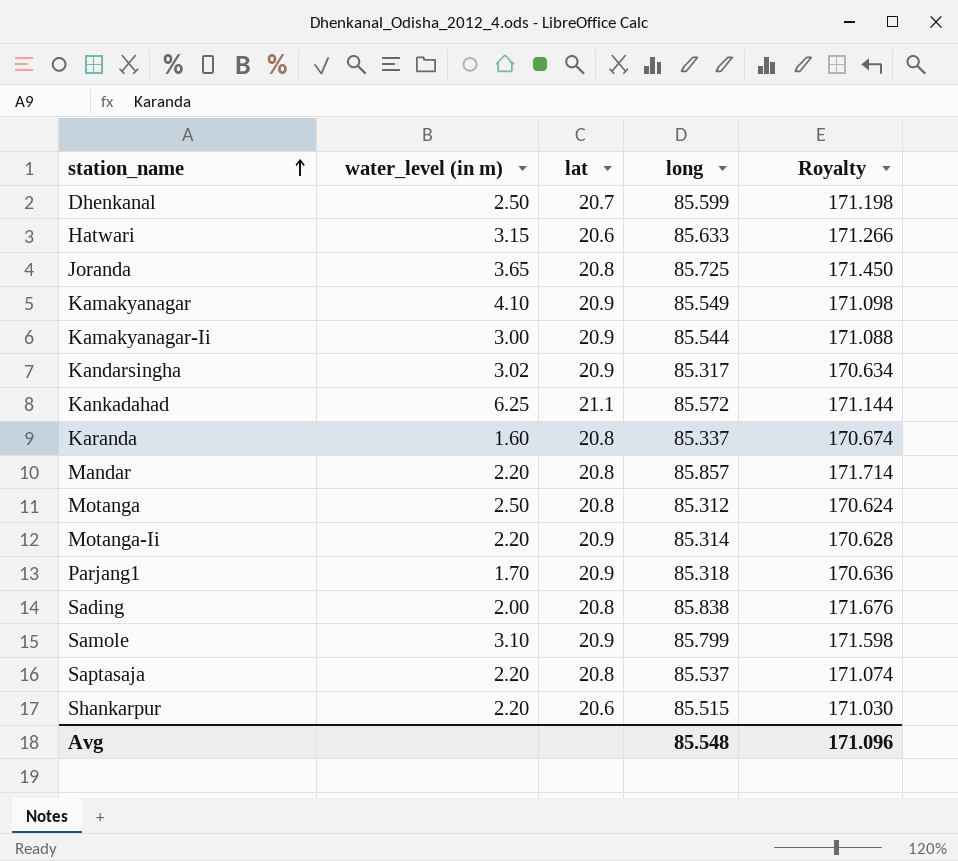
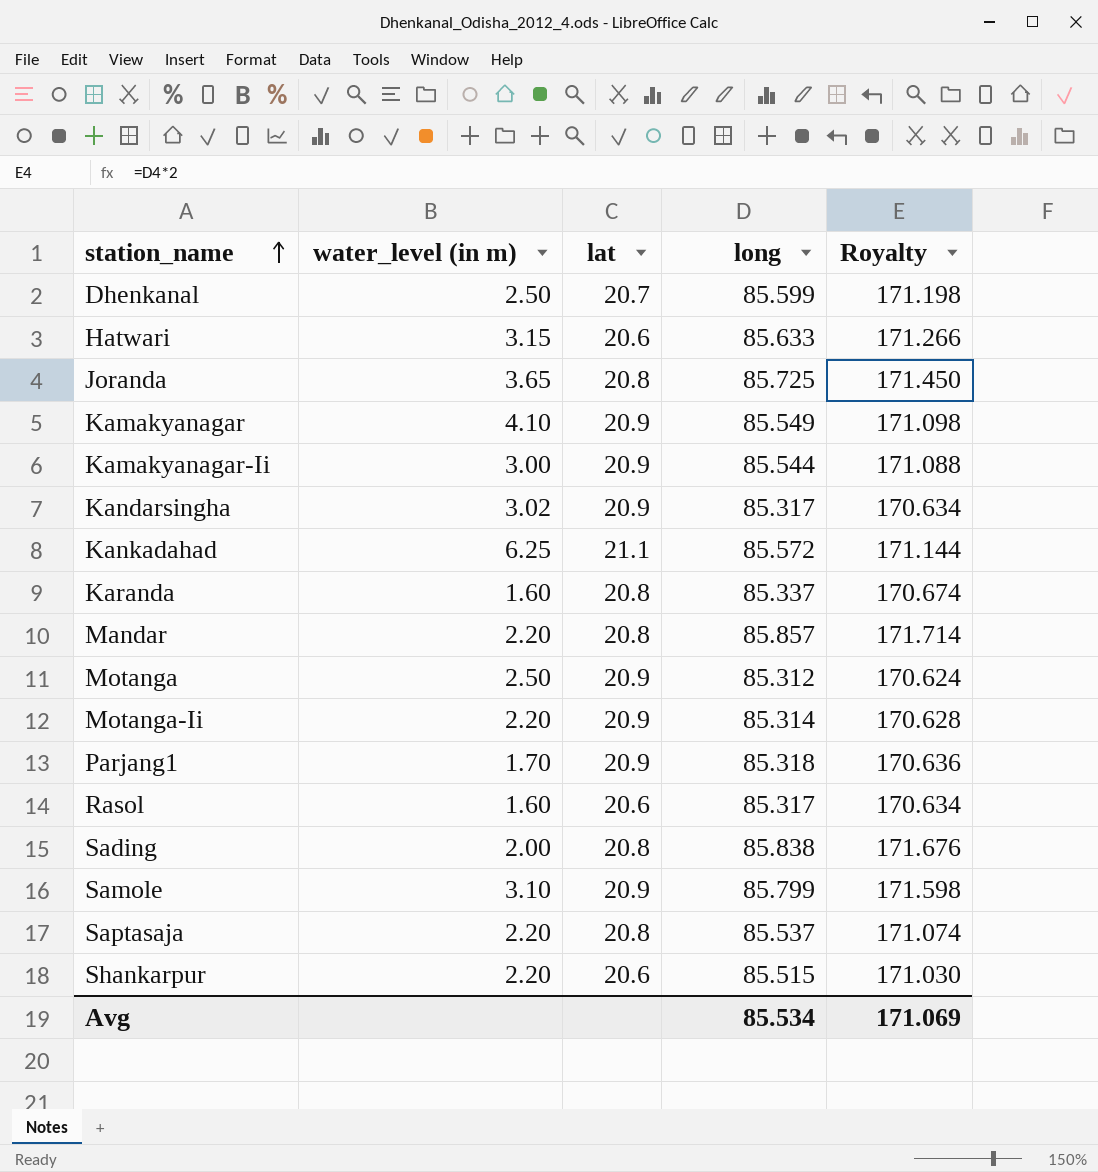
Motanga | lat: 20.8 -> 20.9
row Rasol: none -> 1.60 | 20.6 | 85.317 | 170.634
Avg | long: 85.548 -> 85.534
Avg | Royalty: 171.096 -> 171.069

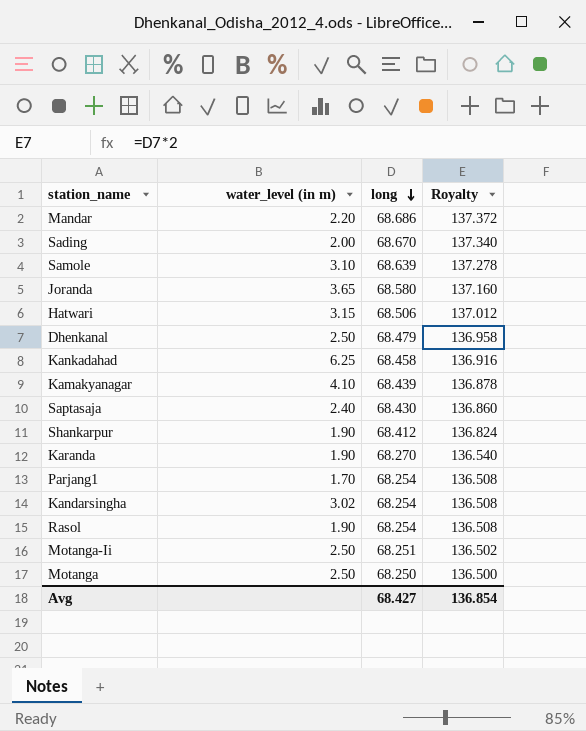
row order: station_name ascending -> long descending
column lat | position: 3 -> none
row Kamakyanagar-Ii: 3.00 | 20.9 | 85.544 | 171.088 -> none
Mandar | long: 85.857 -> 68.686
Mandar | Royalty: 171.714 -> 137.372
Sading | long: 85.838 -> 68.670
Sading | Royalty: 171.676 -> 137.340
Samole | long: 85.799 -> 68.639
Samole | Royalty: 171.598 -> 137.278
Joranda | long: 85.725 -> 68.580
Joranda | Royalty: 171.450 -> 137.160
Hatwari | long: 85.633 -> 68.506
Hatwari | Royalty: 171.266 -> 137.012
Dhenkanal | long: 85.599 -> 68.479
Dhenkanal | Royalty: 171.198 -> 136.958
Kankadahad | long: 85.572 -> 68.458
Kankadahad | Royalty: 171.144 -> 136.916
Kamakyanagar | long: 85.549 -> 68.439
Kamakyanagar | Royalty: 171.098 -> 136.878
Saptasaja | water_level (in m): 2.20 -> 2.40
Saptasaja | long: 85.537 -> 68.430
Saptasaja | Royalty: 171.074 -> 136.860
Shankarpur | water_level (in m): 2.20 -> 1.90
Shankarpur | long: 85.515 -> 68.412
Shankarpur | Royalty: 171.030 -> 136.824
Karanda | water_level (in m): 1.60 -> 1.90
Karanda | long: 85.337 -> 68.270
Karanda | Royalty: 170.674 -> 136.540
Parjang1 | long: 85.318 -> 68.254
Parjang1 | Royalty: 170.636 -> 136.508
Kandarsingha | long: 85.317 -> 68.254
Kandarsingha | Royalty: 170.634 -> 136.508
Rasol | water_level (in m): 1.60 -> 1.90
Rasol | long: 85.317 -> 68.254
Rasol | Royalty: 170.634 -> 136.508
Motanga-Ii | water_level (in m): 2.20 -> 2.50
Motanga-Ii | long: 85.314 -> 68.251
Motanga-Ii | Royalty: 170.628 -> 136.502
Motanga | long: 85.312 -> 68.250
Motanga | Royalty: 170.624 -> 136.500
Avg | long: 85.534 -> 68.427
Avg | Royalty: 171.069 -> 136.854

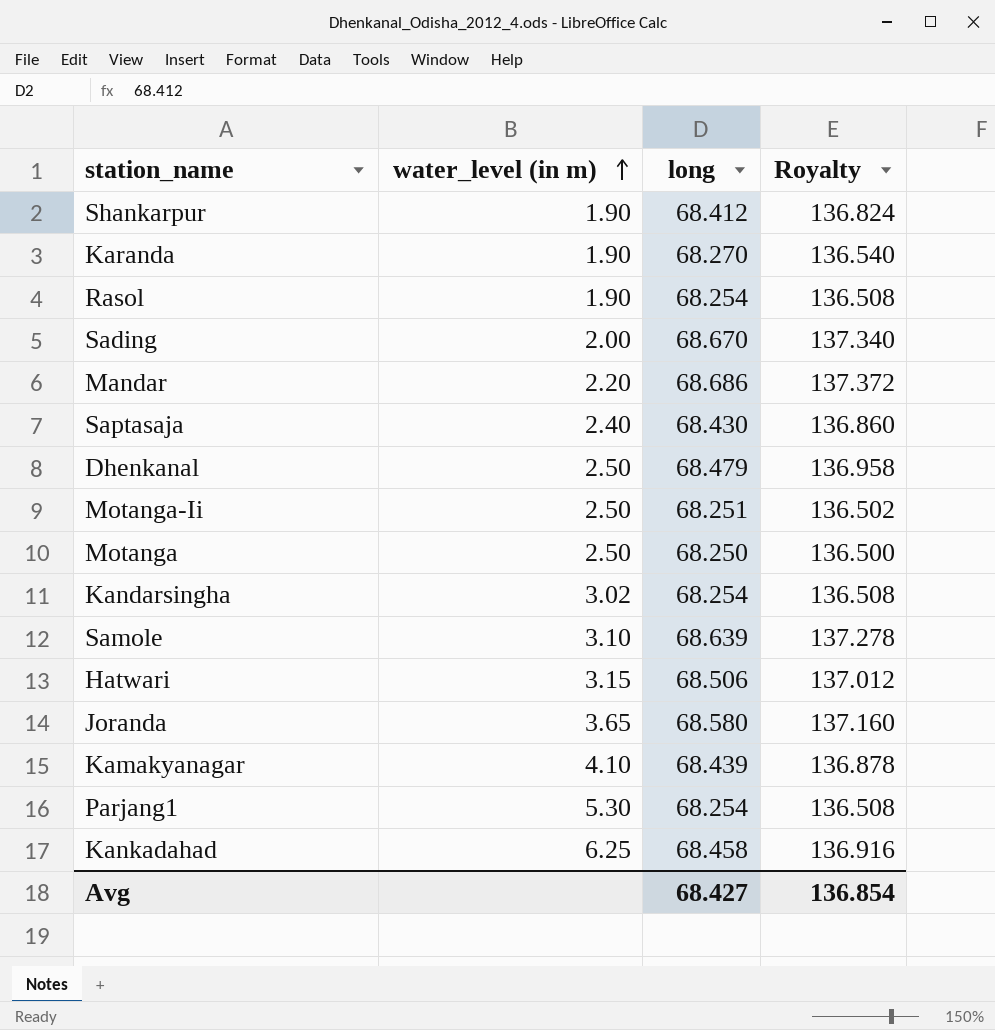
row order: long descending -> water_level (in m) ascending
Parjang1 | water_level (in m): 1.70 -> 5.30

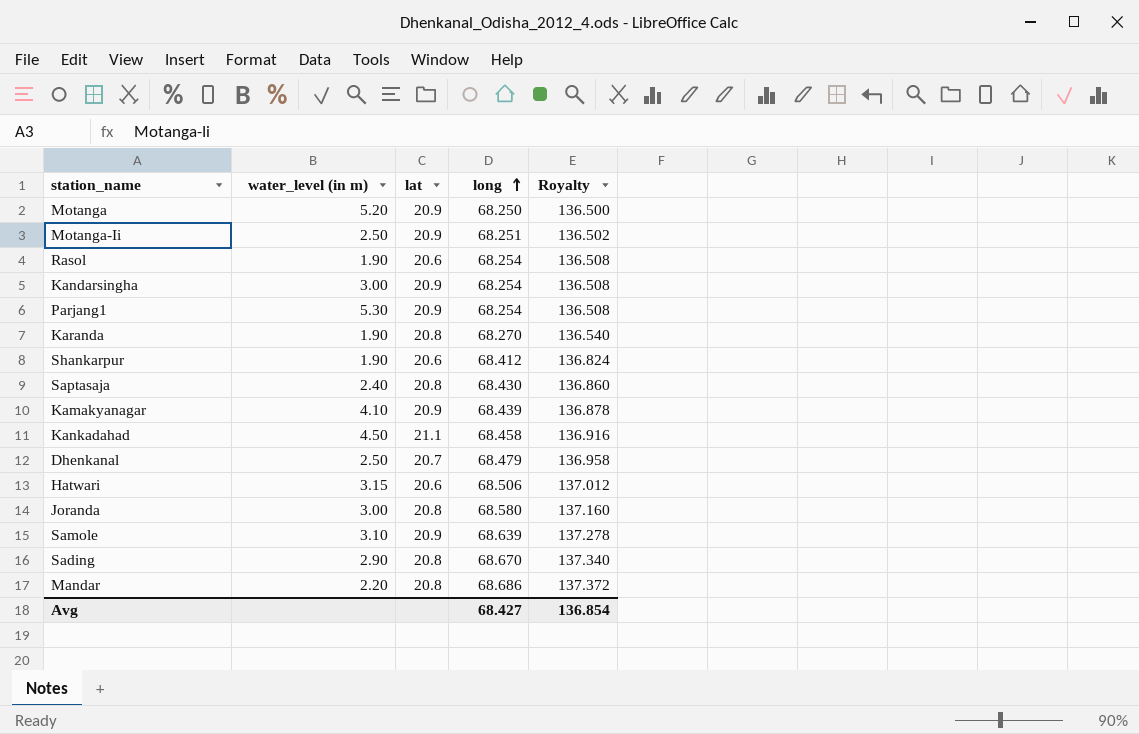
row order: water_level (in m) ascending -> long ascending
column lat | position: none -> 3
Motanga | water_level (in m): 2.50 -> 5.20
Kandarsingha | water_level (in m): 3.02 -> 3.00
Kankadahad | water_level (in m): 6.25 -> 4.50
Joranda | water_level (in m): 3.65 -> 3.00
Sading | water_level (in m): 2.00 -> 2.90

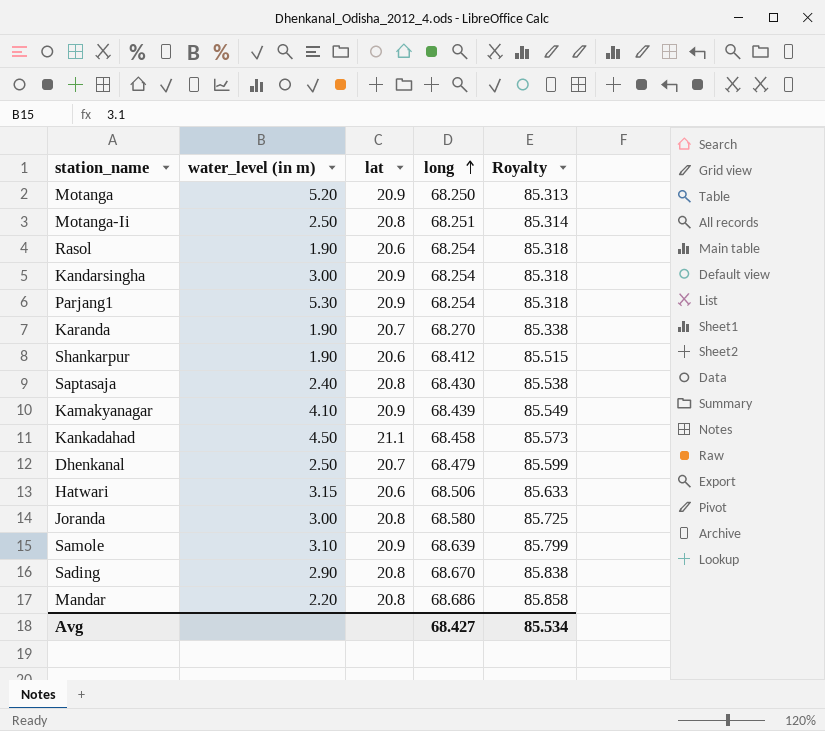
column Royalty | formula: [long] * 2 -> [long] * 1.25
Motanga-Ii | lat: 20.9 -> 20.8
Karanda | lat: 20.8 -> 20.7
Avg | Royalty: 136.854 -> 85.534

